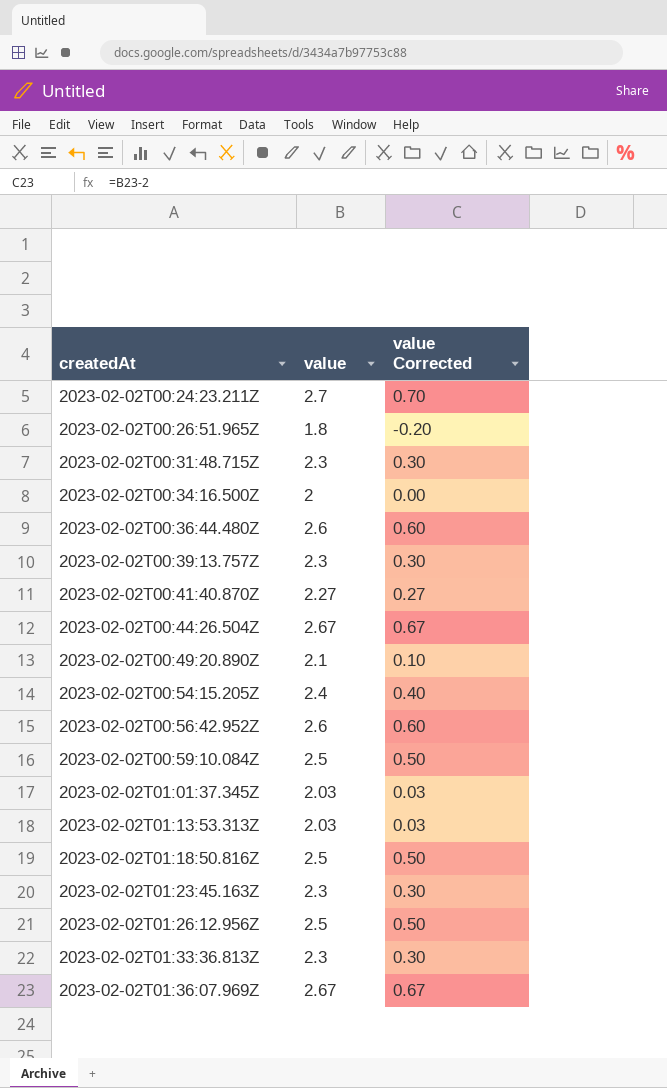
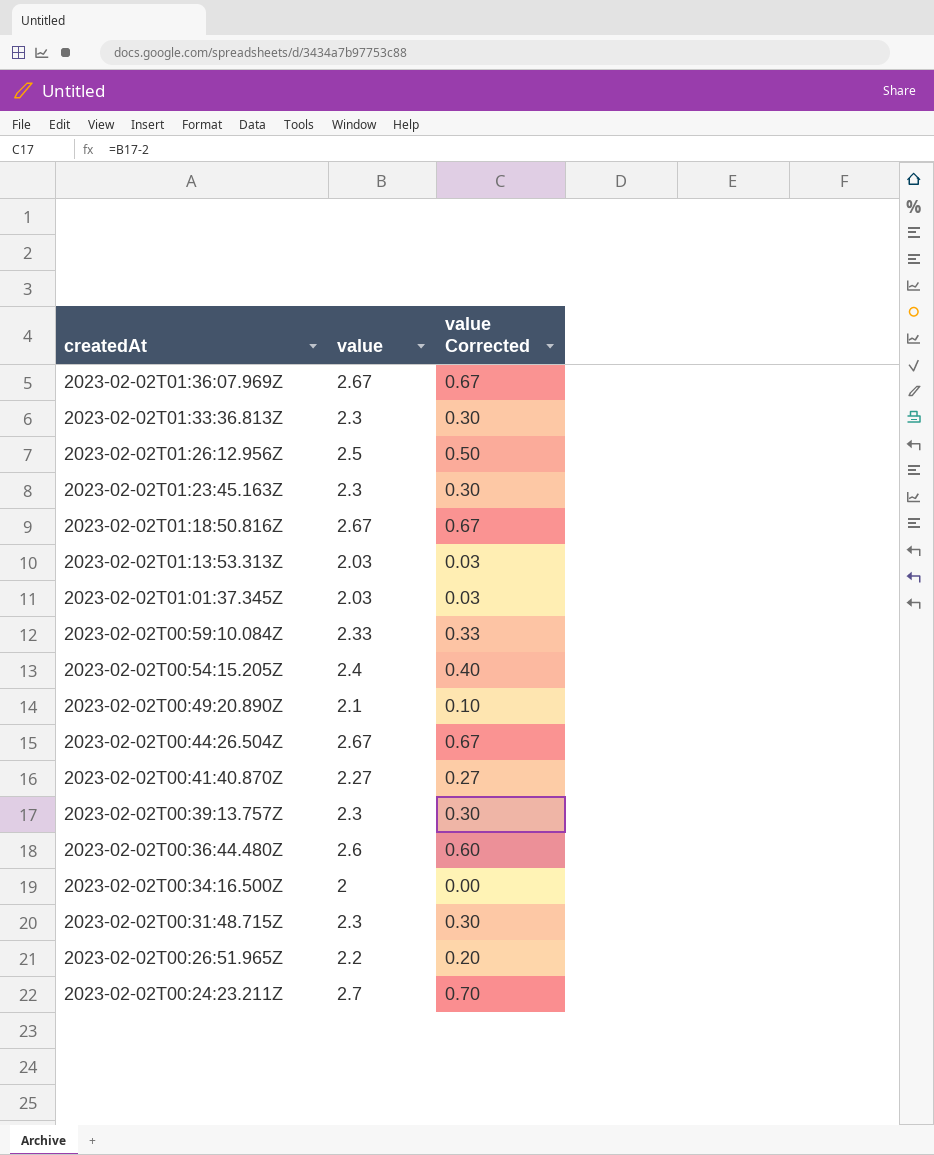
row order: createdAt ascending -> createdAt descending
row 2023-02-02T00:56:42.952Z: 2.6 | 0.60 -> none
2023-02-02T01:18:50.816Z | value: 2.5 -> 2.67
2023-02-02T01:18:50.816Z | value Corrected: 0.50 -> 0.67
2023-02-02T00:59:10.084Z | value: 2.5 -> 2.33
2023-02-02T00:59:10.084Z | value Corrected: 0.50 -> 0.33
2023-02-02T00:26:51.965Z | value: 1.8 -> 2.2
2023-02-02T00:26:51.965Z | value Corrected: -0.20 -> 0.20

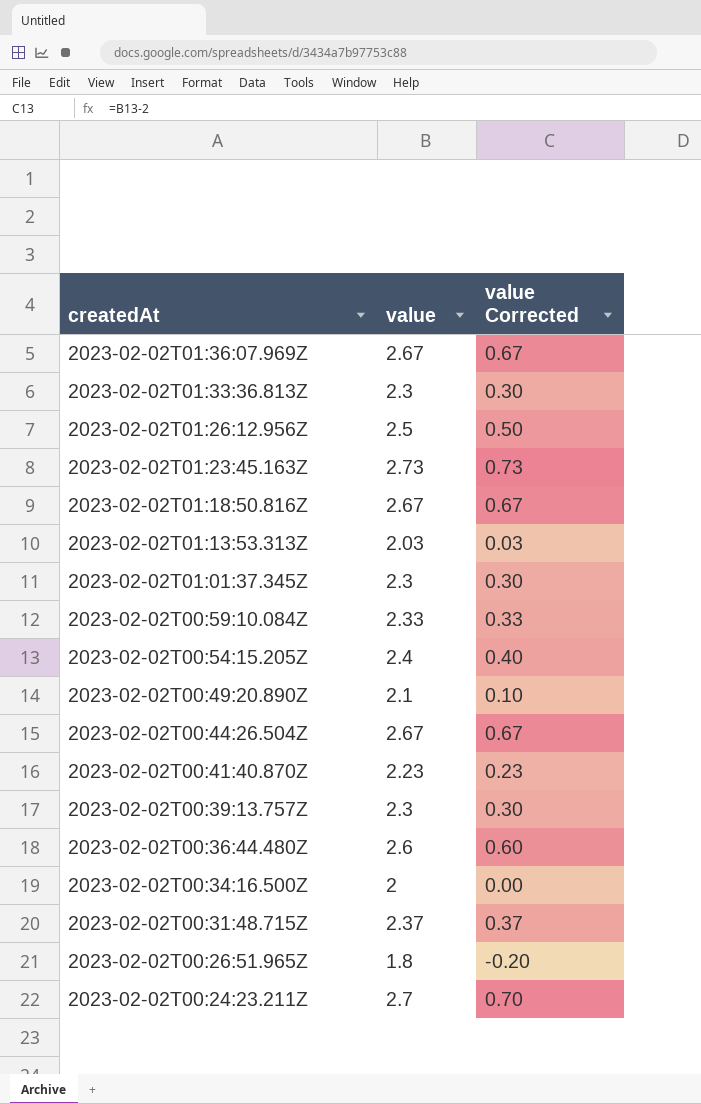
2023-02-02T01:23:45.163Z | value: 2.3 -> 2.73
2023-02-02T01:23:45.163Z | value Corrected: 0.30 -> 0.73
2023-02-02T01:01:37.345Z | value: 2.03 -> 2.3
2023-02-02T01:01:37.345Z | value Corrected: 0.03 -> 0.30
2023-02-02T00:41:40.870Z | value: 2.27 -> 2.23
2023-02-02T00:41:40.870Z | value Corrected: 0.27 -> 0.23
2023-02-02T00:31:48.715Z | value: 2.3 -> 2.37
2023-02-02T00:31:48.715Z | value Corrected: 0.30 -> 0.37
2023-02-02T00:26:51.965Z | value: 2.2 -> 1.8
2023-02-02T00:26:51.965Z | value Corrected: 0.20 -> -0.20

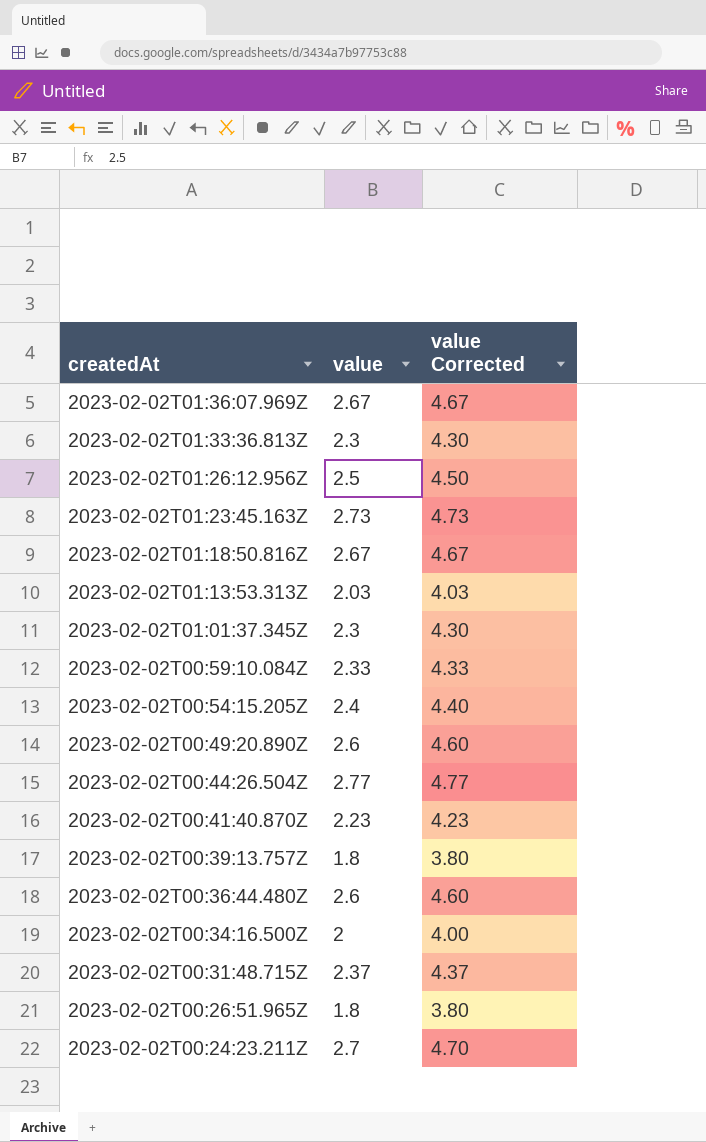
column value Corrected | formula: [value] - 2 -> [value] + 2
2023-02-02T00:49:20.890Z | value: 2.1 -> 2.6
2023-02-02T00:44:26.504Z | value: 2.67 -> 2.77
2023-02-02T00:39:13.757Z | value: 2.3 -> 1.8

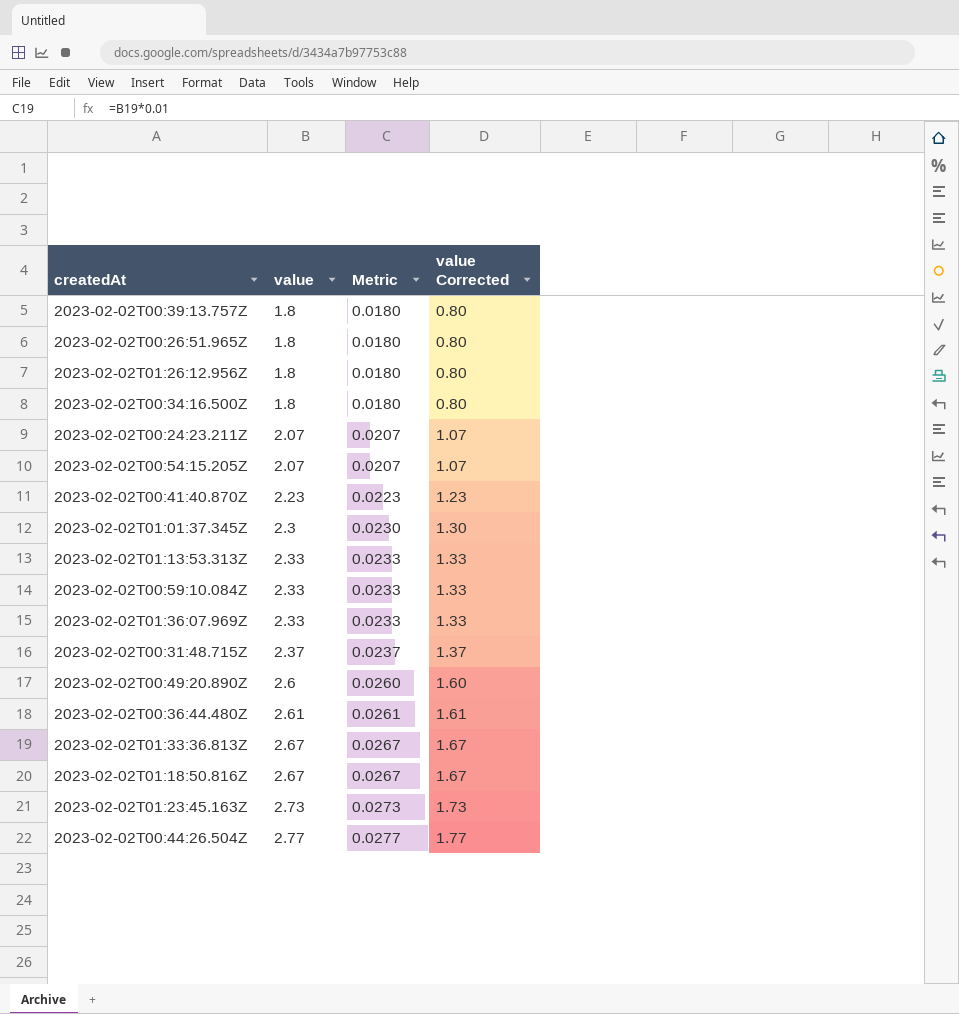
row order: createdAt descending -> value ascending
column Metric | formula: none -> [value] * 0.01
column value Corrected | formula: [value] + 2 -> [value] - 1
2023-02-02T01:26:12.956Z | value: 2.5 -> 1.8
2023-02-02T00:34:16.500Z | value: 2 -> 1.8
2023-02-02T00:24:23.211Z | value: 2.7 -> 2.07
2023-02-02T00:54:15.205Z | value: 2.4 -> 2.07
2023-02-02T01:13:53.313Z | value: 2.03 -> 2.33
2023-02-02T01:36:07.969Z | value: 2.67 -> 2.33
2023-02-02T00:36:44.480Z | value: 2.6 -> 2.61
2023-02-02T01:33:36.813Z | value: 2.3 -> 2.67

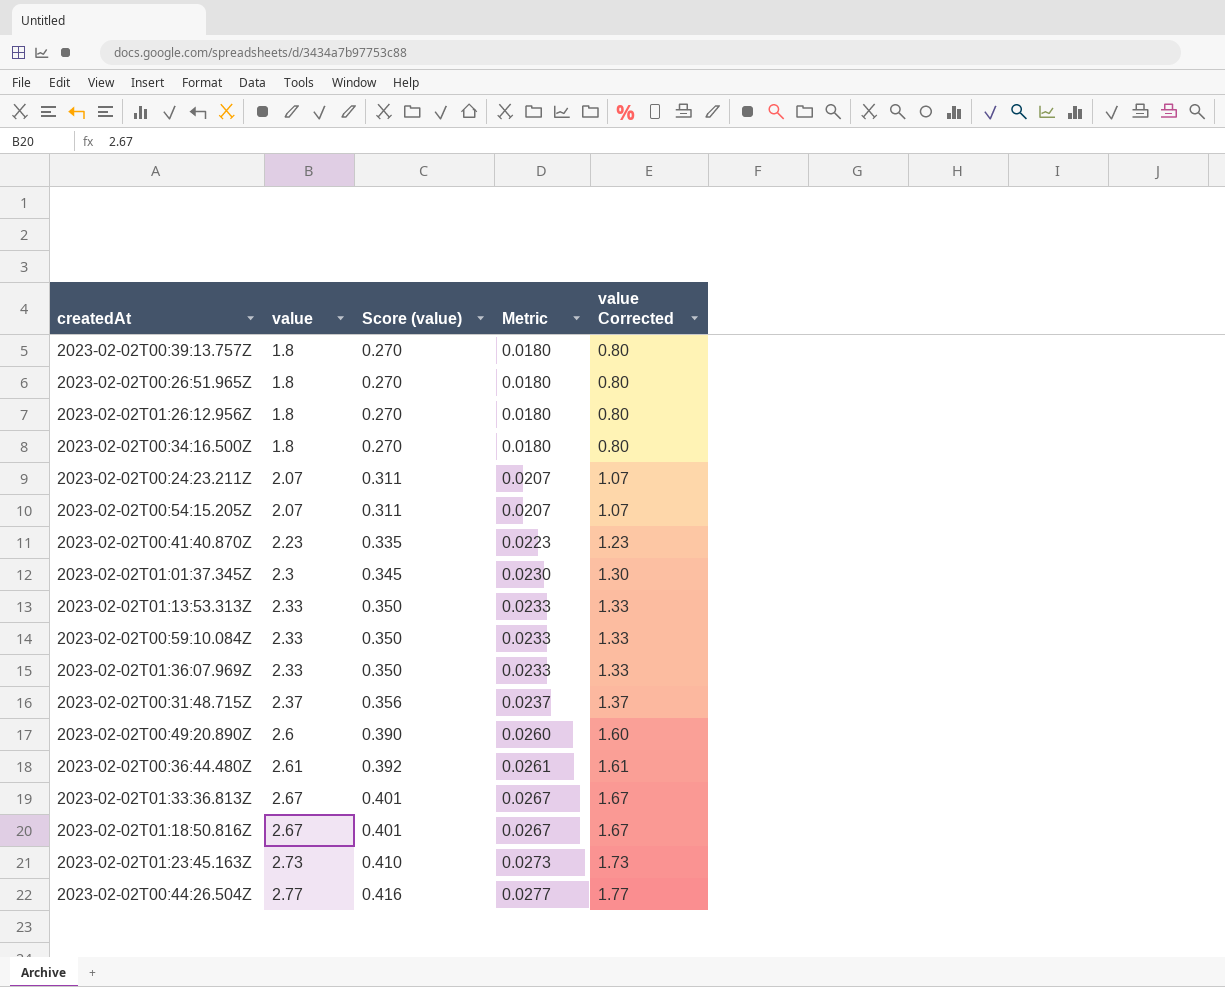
column Score (value) | formula: none -> [value] * 0.15

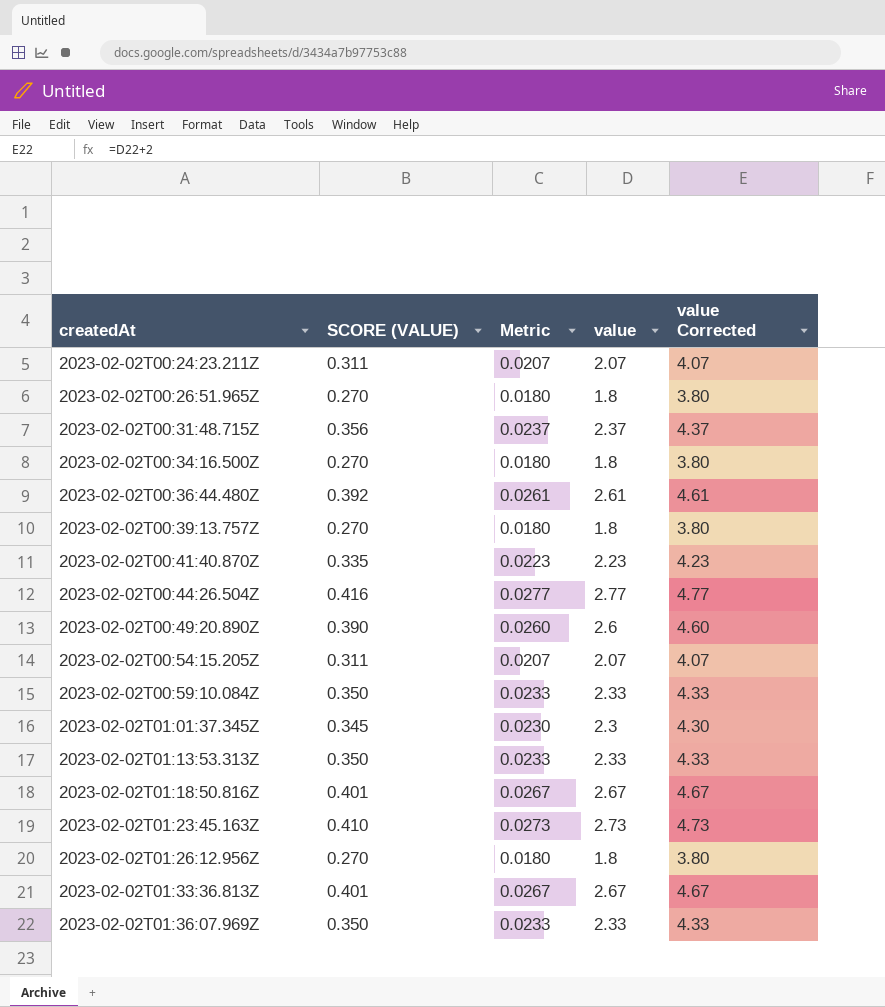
row order: value ascending -> createdAt ascending
column name: Score (value) -> SCORE (VALUE)
column value | position: 2 -> 4
column value Corrected | formula: [value] - 1 -> [value] + 2

